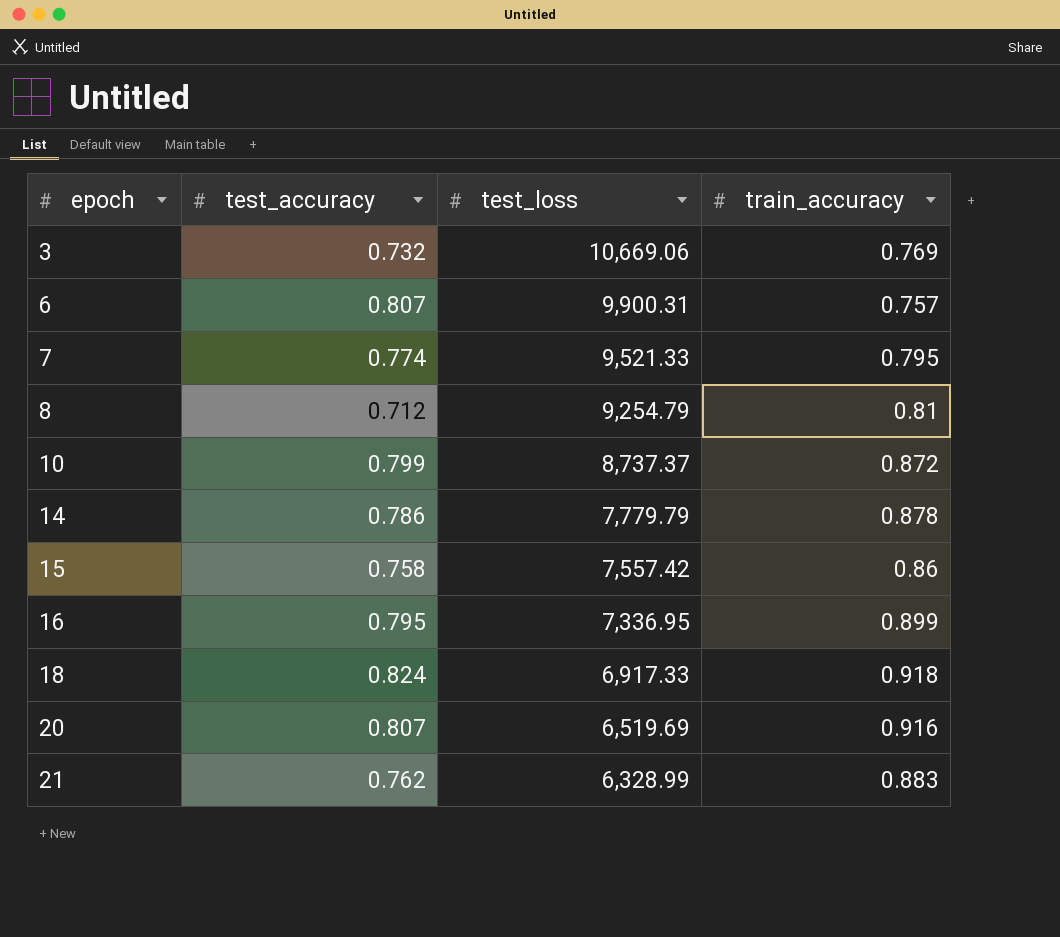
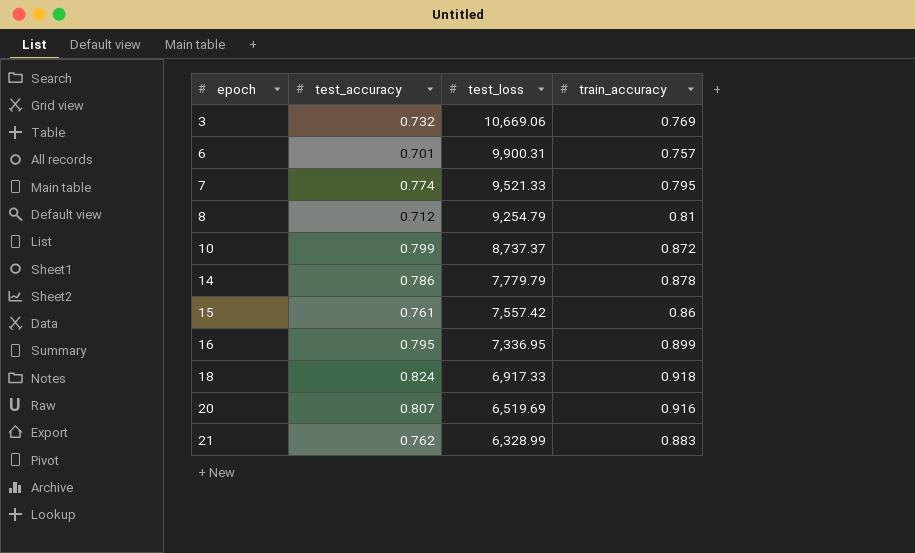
6 | test_accuracy: 0.807 -> 0.701
15 | test_accuracy: 0.758 -> 0.761

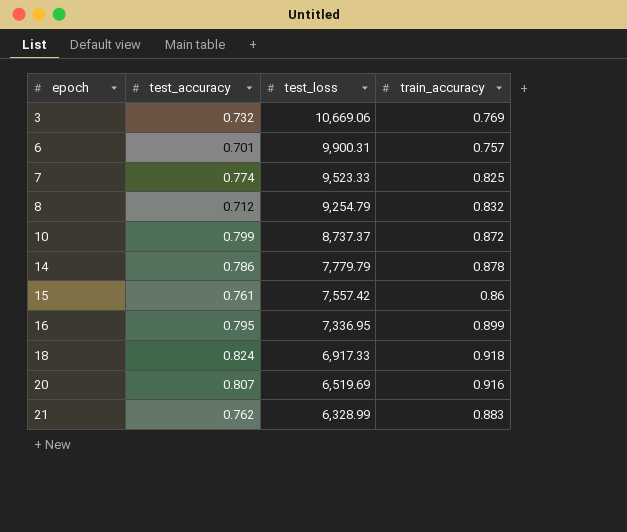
7 | test_loss: 9,521.33 -> 9,523.33
7 | train_accuracy: 0.795 -> 0.825
8 | train_accuracy: 0.81 -> 0.832

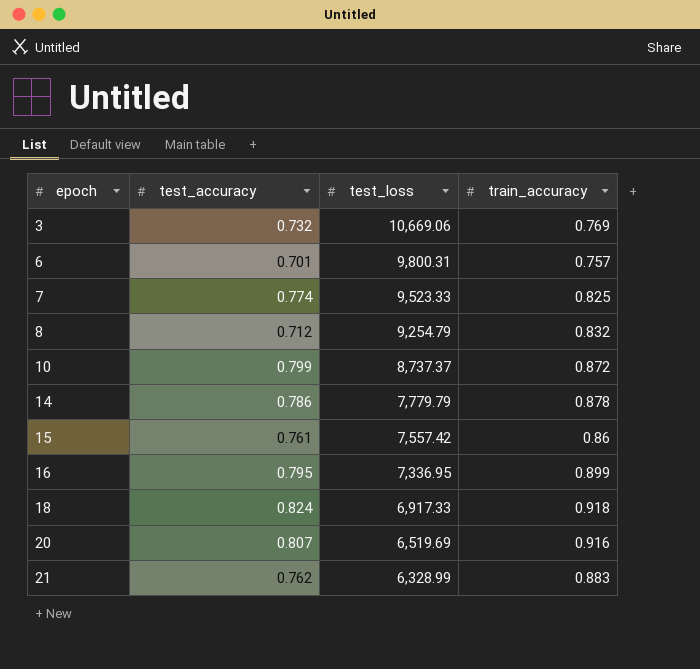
6 | test_loss: 9,900.31 -> 9,800.31

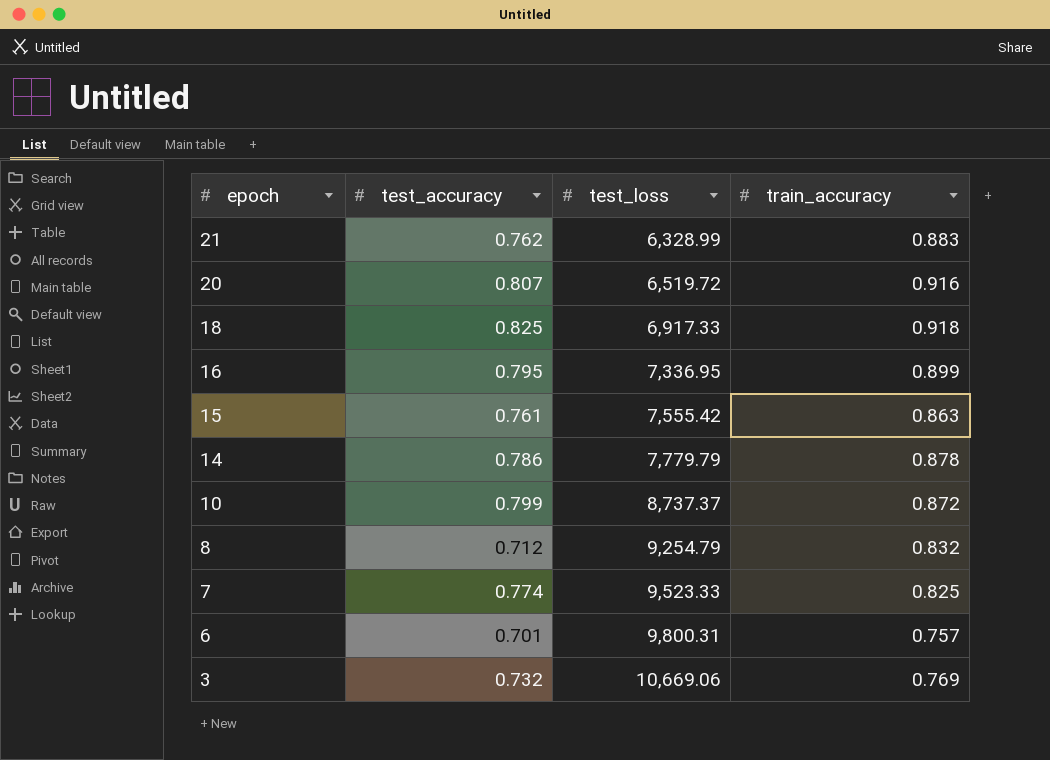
row order: epoch ascending -> epoch descending
20 | test_loss: 6,519.69 -> 6,519.72
18 | test_accuracy: 0.824 -> 0.825
15 | test_loss: 7,557.42 -> 7,555.42
15 | train_accuracy: 0.86 -> 0.863

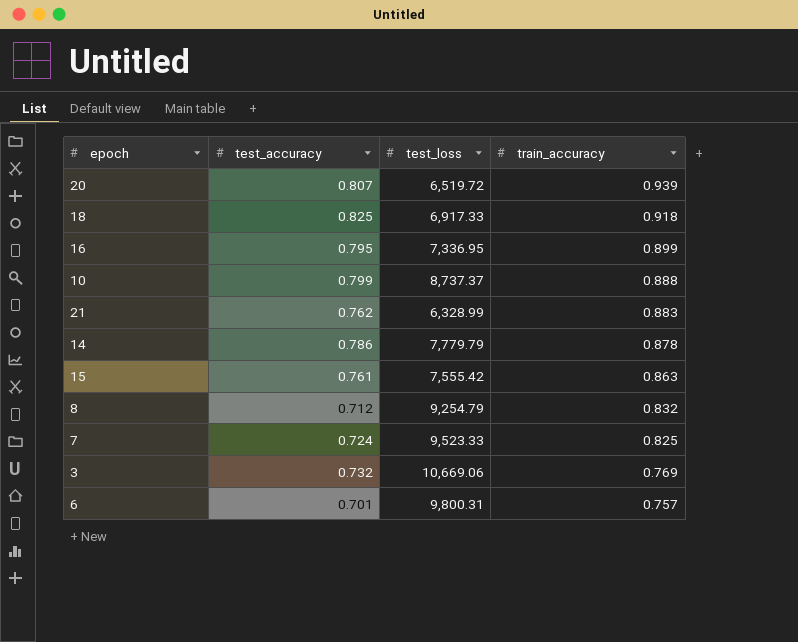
row order: epoch descending -> train_accuracy descending
20 | train_accuracy: 0.916 -> 0.939
10 | train_accuracy: 0.872 -> 0.888
7 | test_accuracy: 0.774 -> 0.724

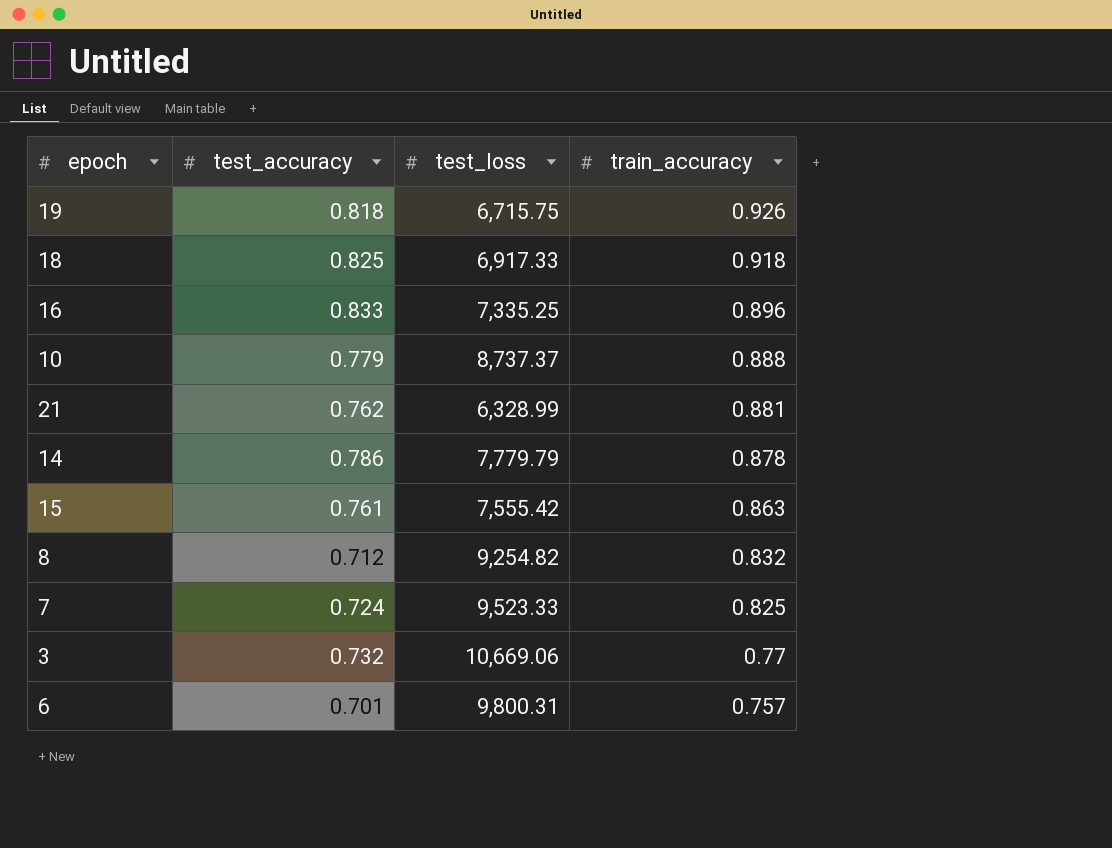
row 20: 0.807 | 6,519.72 | 0.939 -> none
row 19: none -> 0.818 | 6,715.75 | 0.926
16 | test_accuracy: 0.795 -> 0.833
16 | test_loss: 7,336.95 -> 7,335.25
16 | train_accuracy: 0.899 -> 0.896
10 | test_accuracy: 0.799 -> 0.779
21 | train_accuracy: 0.883 -> 0.881
8 | test_loss: 9,254.79 -> 9,254.82
3 | train_accuracy: 0.769 -> 0.77

